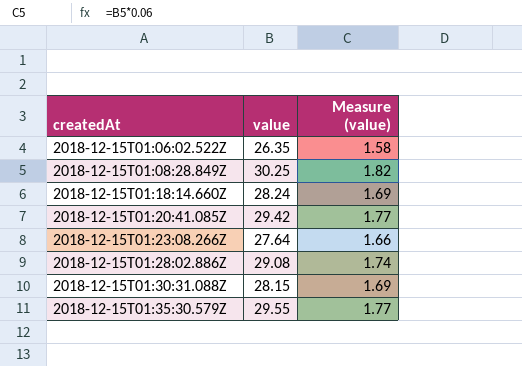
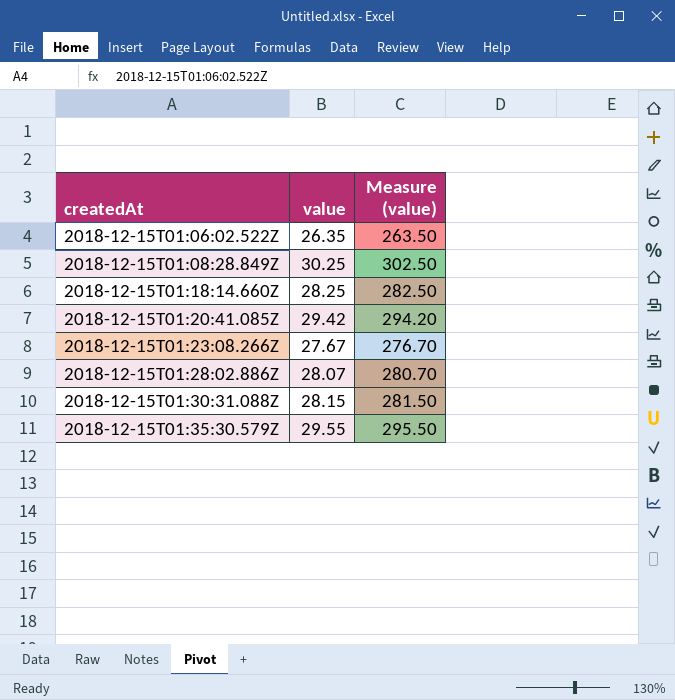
column Measure (value) | formula: [value] * 0.06 -> [value] * 10
2018-12-15T01:18:14.660Z | value: 28.24 -> 28.25
2018-12-15T01:23:08.266Z | value: 27.64 -> 27.67
2018-12-15T01:28:02.886Z | value: 29.08 -> 28.07

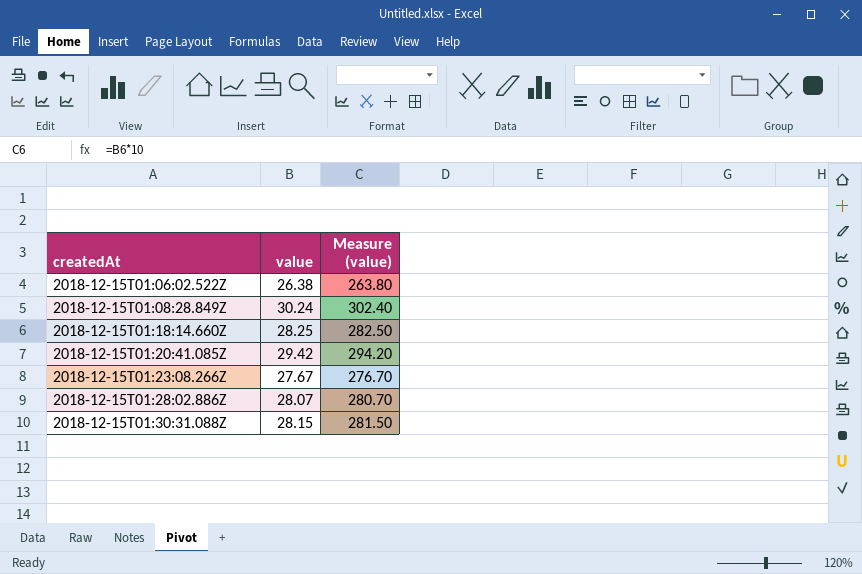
row 2018-12-15T01:35:30.579Z: 29.55 | 295.50 -> none
2018-12-15T01:06:02.522Z | value: 26.35 -> 26.38
2018-12-15T01:06:02.522Z | Measure (value): 263.50 -> 263.80
2018-12-15T01:08:28.849Z | value: 30.25 -> 30.24
2018-12-15T01:08:28.849Z | Measure (value): 302.50 -> 302.40

